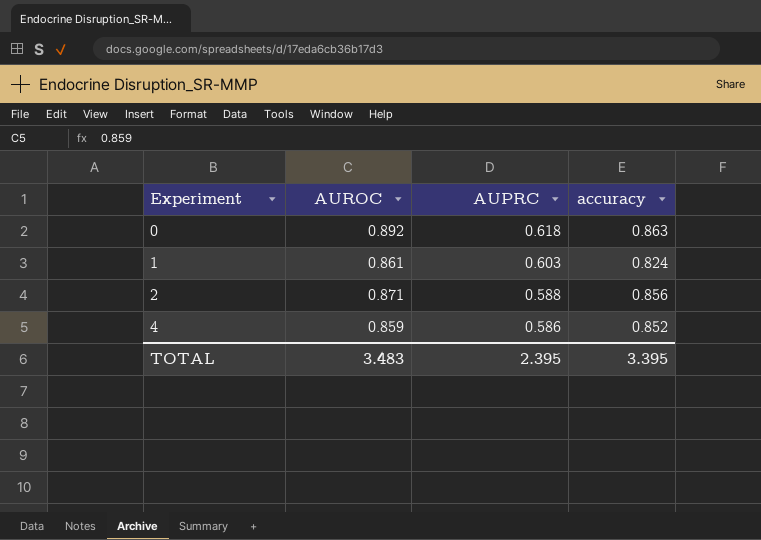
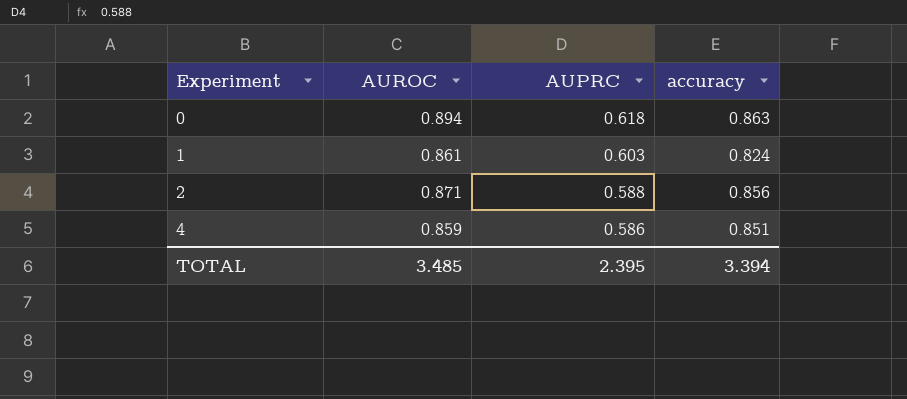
0 | AUROC: 0.892 -> 0.894
4 | accuracy: 0.852 -> 0.851
TOTAL | AUROC: 3.483 -> 3.485
TOTAL | accuracy: 3.395 -> 3.394

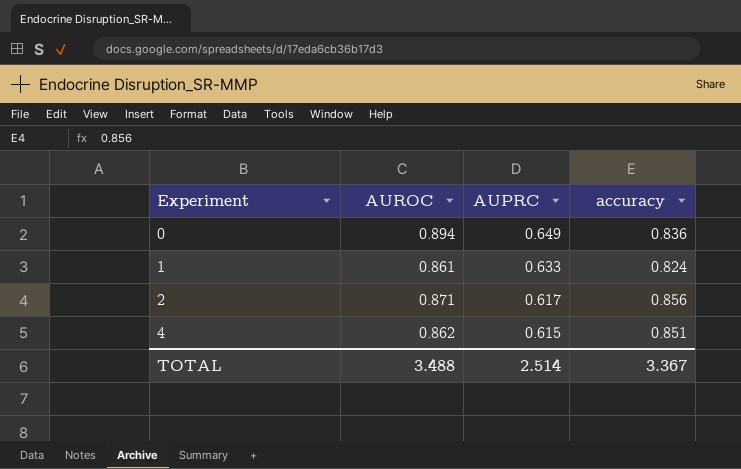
0 | AUPRC: 0.618 -> 0.649
0 | accuracy: 0.863 -> 0.836
1 | AUPRC: 0.603 -> 0.633
2 | AUPRC: 0.588 -> 0.617
4 | AUROC: 0.859 -> 0.862
4 | AUPRC: 0.586 -> 0.615
TOTAL | AUROC: 3.485 -> 3.488
TOTAL | AUPRC: 2.395 -> 2.514
TOTAL | accuracy: 3.394 -> 3.367

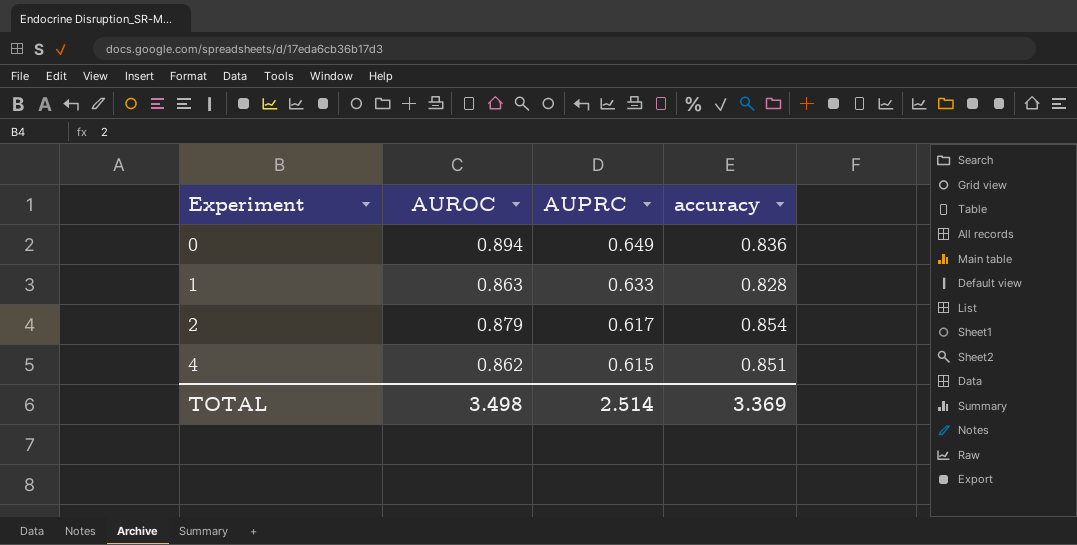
1 | AUROC: 0.861 -> 0.863
1 | accuracy: 0.824 -> 0.828
2 | AUROC: 0.871 -> 0.879
2 | accuracy: 0.856 -> 0.854
TOTAL | AUROC: 3.488 -> 3.498
TOTAL | accuracy: 3.367 -> 3.369

